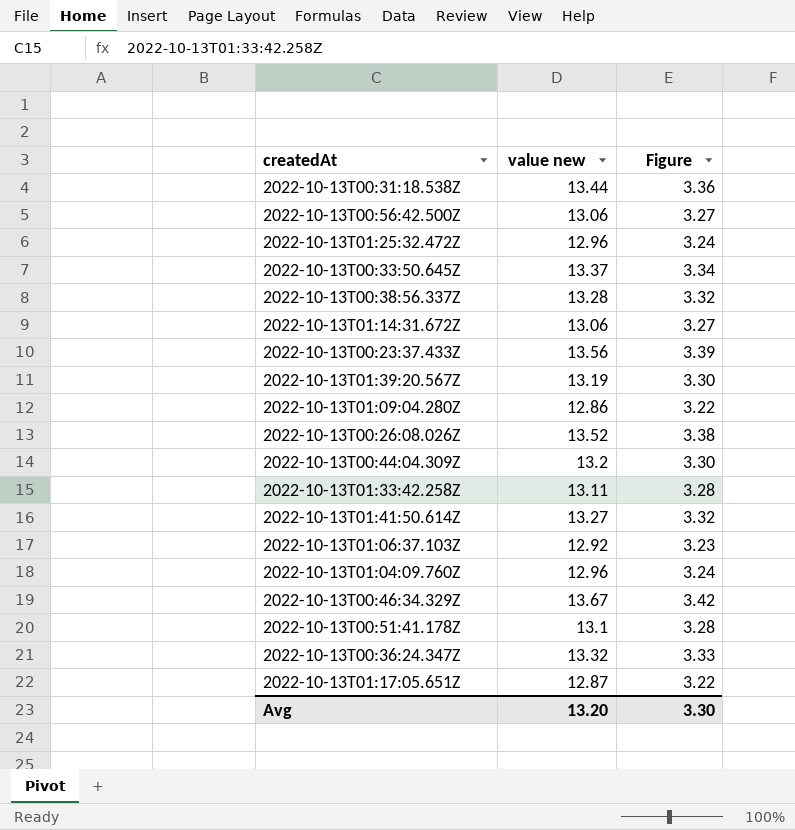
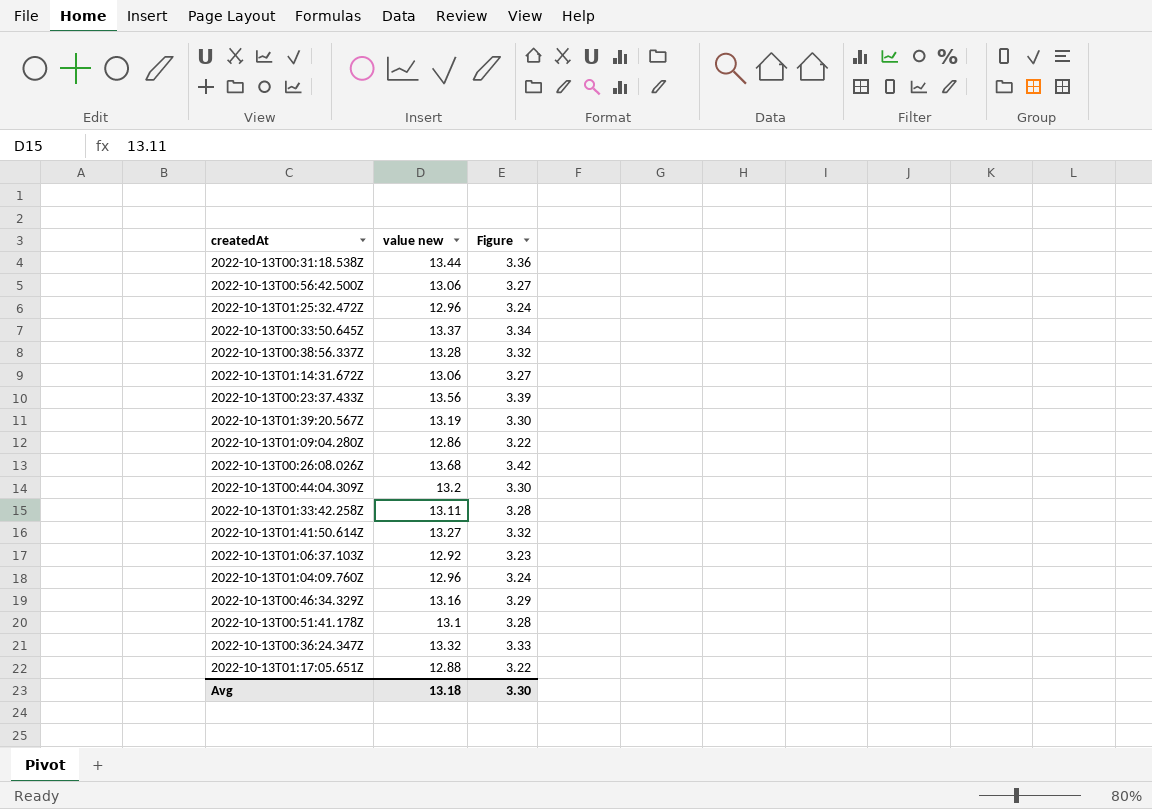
2022-10-13T00:26:08.026Z | value new: 13.52 -> 13.68
2022-10-13T00:26:08.026Z | Figure: 3.38 -> 3.42
2022-10-13T00:46:34.329Z | value new: 13.67 -> 13.16
2022-10-13T00:46:34.329Z | Figure: 3.42 -> 3.29
2022-10-13T01:17:05.651Z | value new: 12.87 -> 12.88
Avg | value new: 13.20 -> 13.18

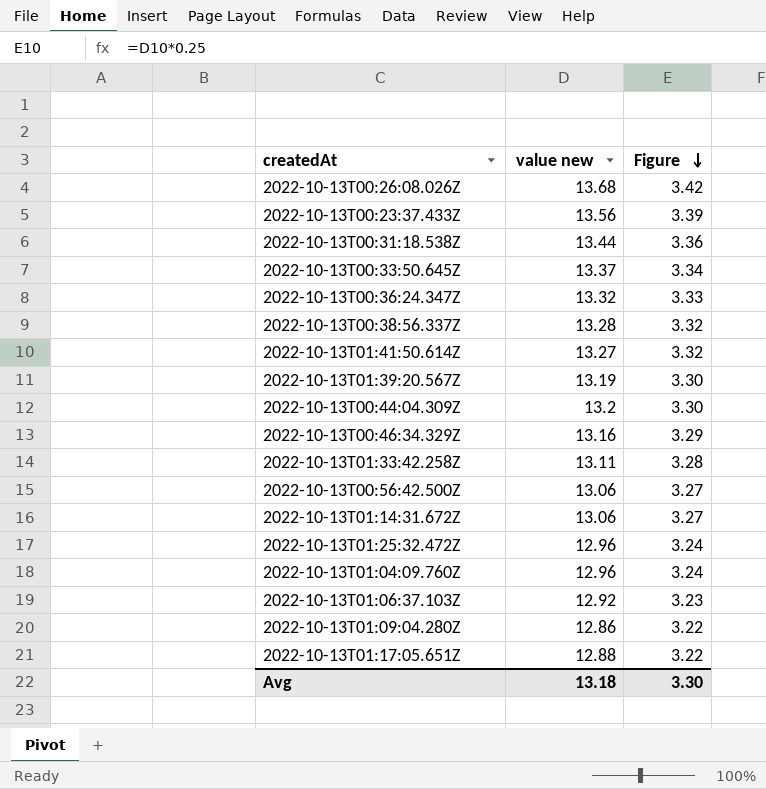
row order: none -> Figure descending
row 2022-10-13T00:51:41.178Z: 13.1 | 3.28 -> none

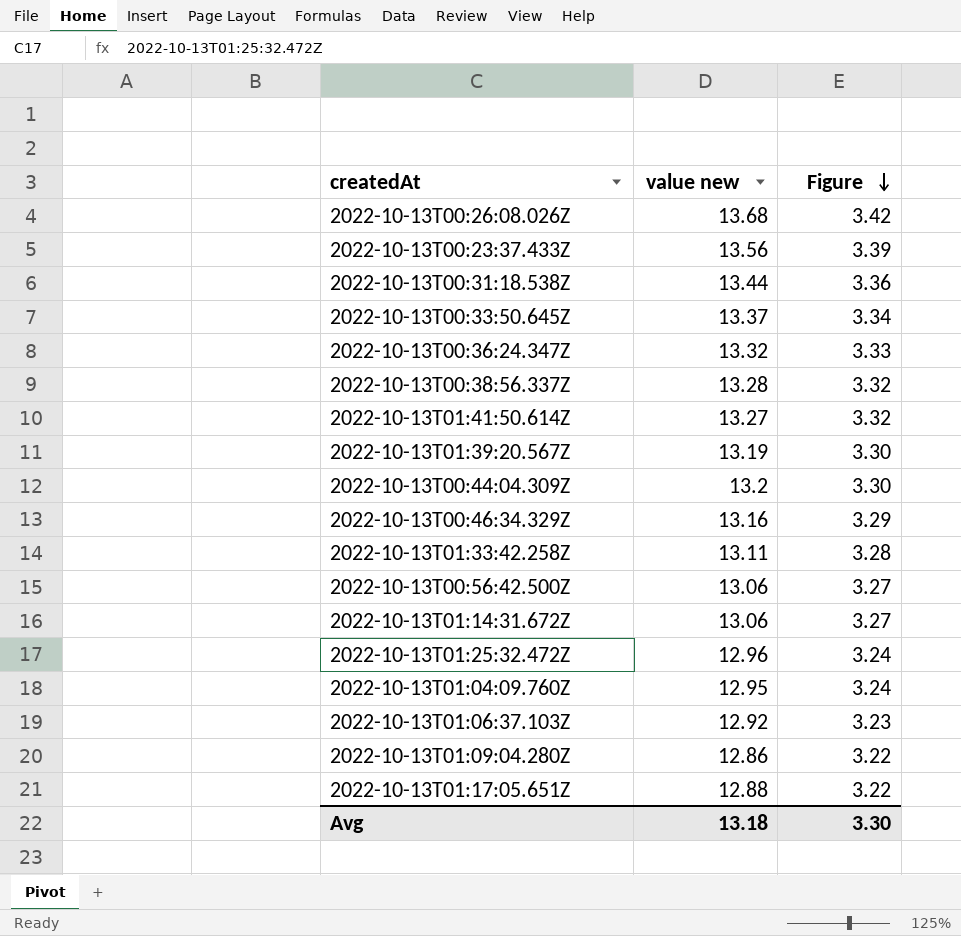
2022-10-13T01:04:09.760Z | value new: 12.96 -> 12.95

